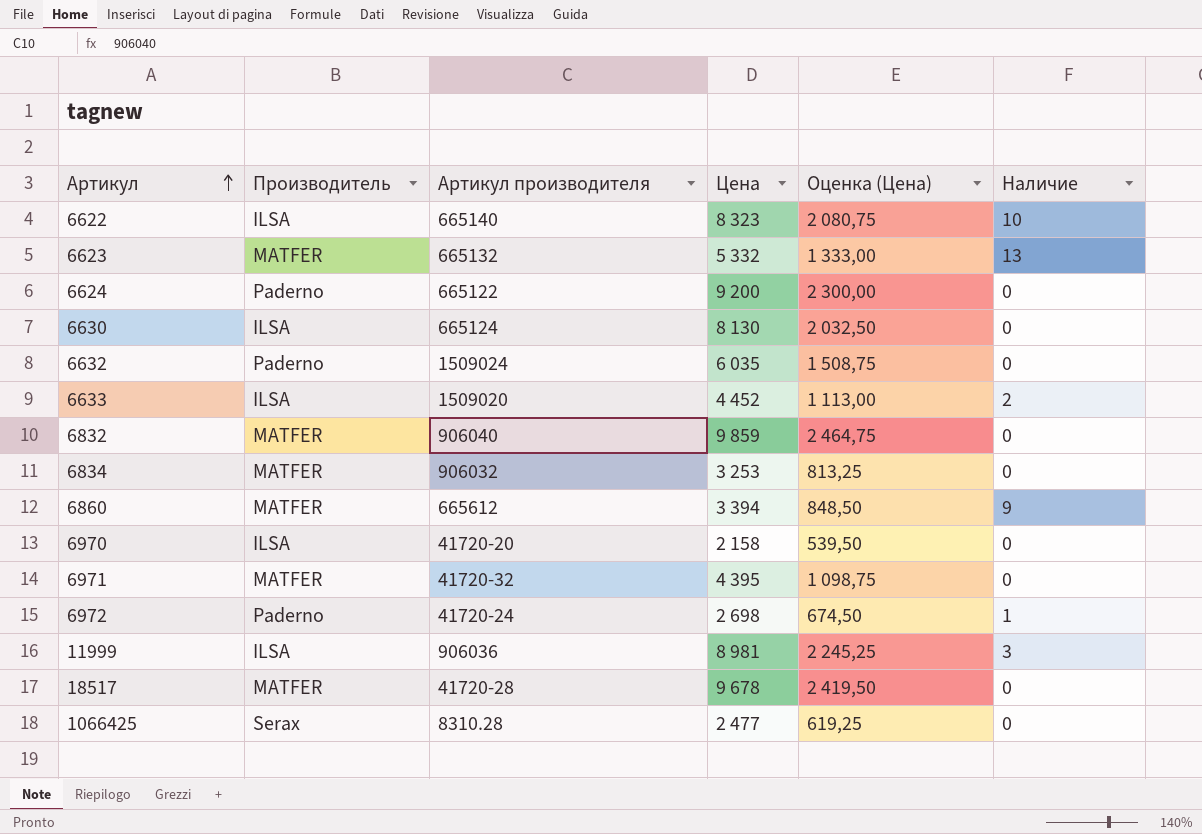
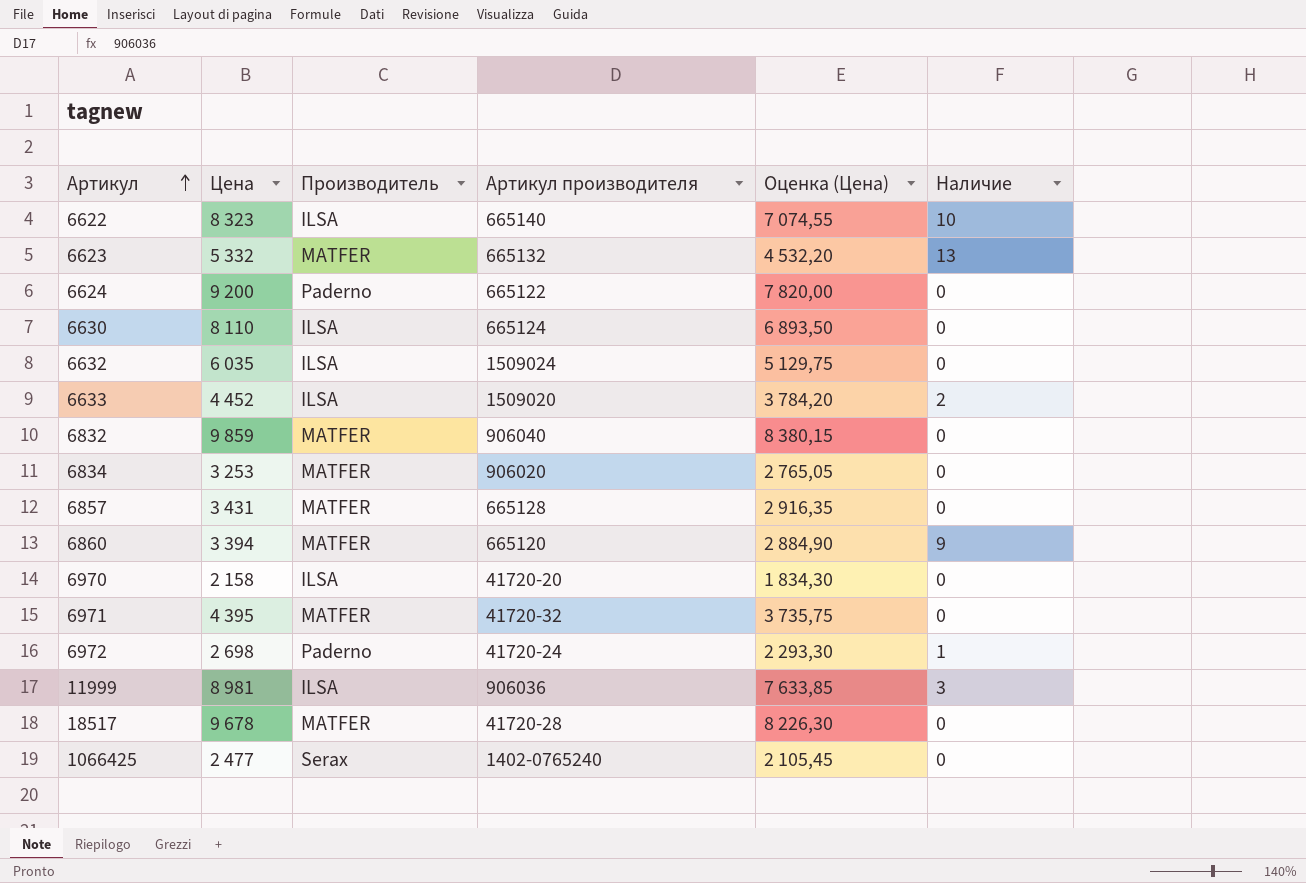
column Цена | position: 4 -> 2
column Оценка (Цена) | formula: [Цена] * 0,25 -> [Цена] * 0,85
6630 | Цена: 8 130 -> 8 110
6632 | Производитель: Paderno -> ILSA
6834 | Артикул производителя: 906032 -> 906020
row 6857: none -> 3 431 | MATFER | 665128 | 2 916,35 | 0
6860 | Артикул производителя: 665612 -> 665120
1066425 | Артикул производителя: 8310.28 -> 1402-0765240

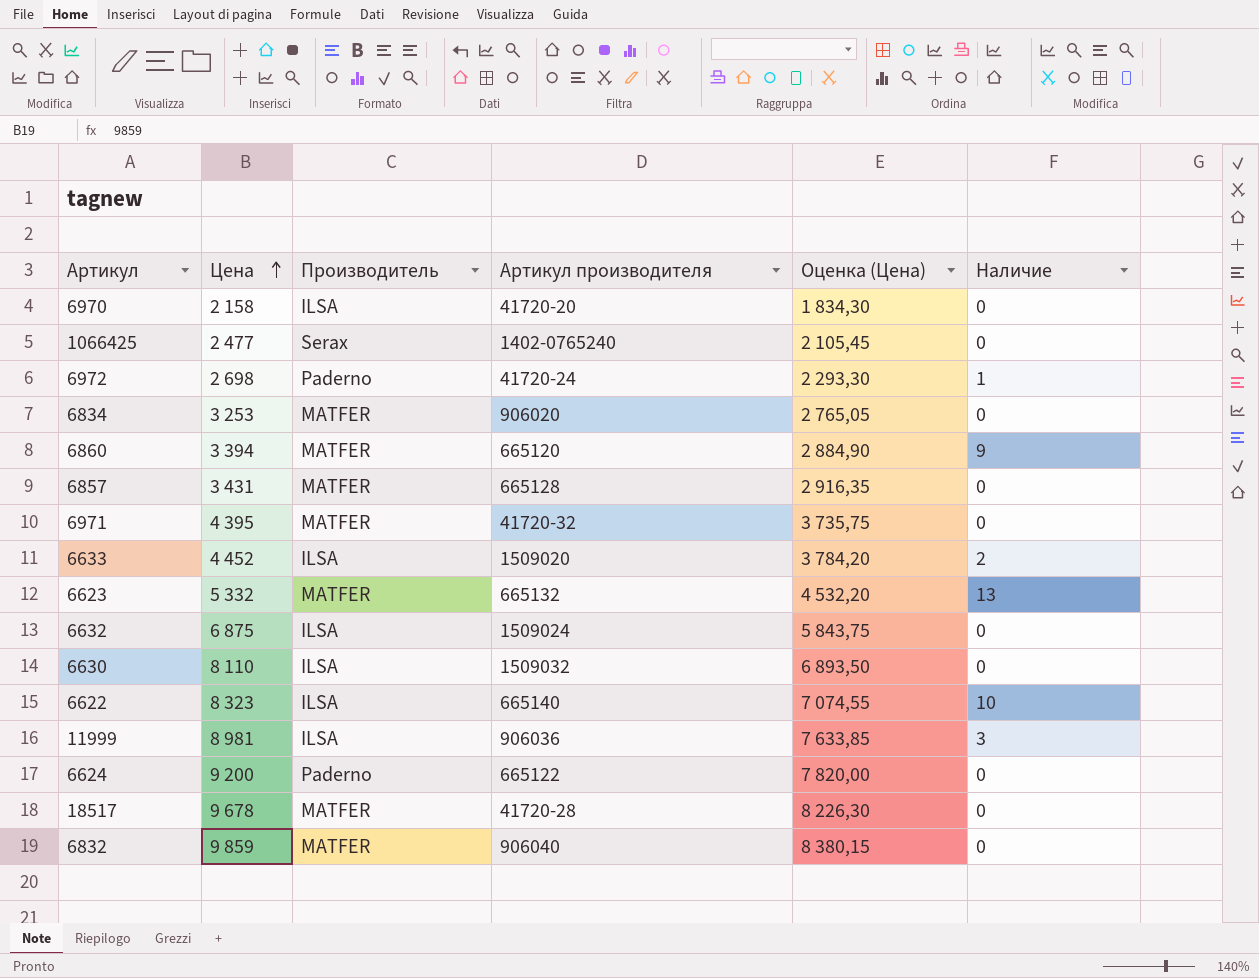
row order: Артикул ascending -> Цена ascending
6632 | Цена: 6 035 -> 6 875
6632 | Оценка (Цена): 5 129,75 -> 5 843,75
6630 | Артикул производителя: 665124 -> 1509032

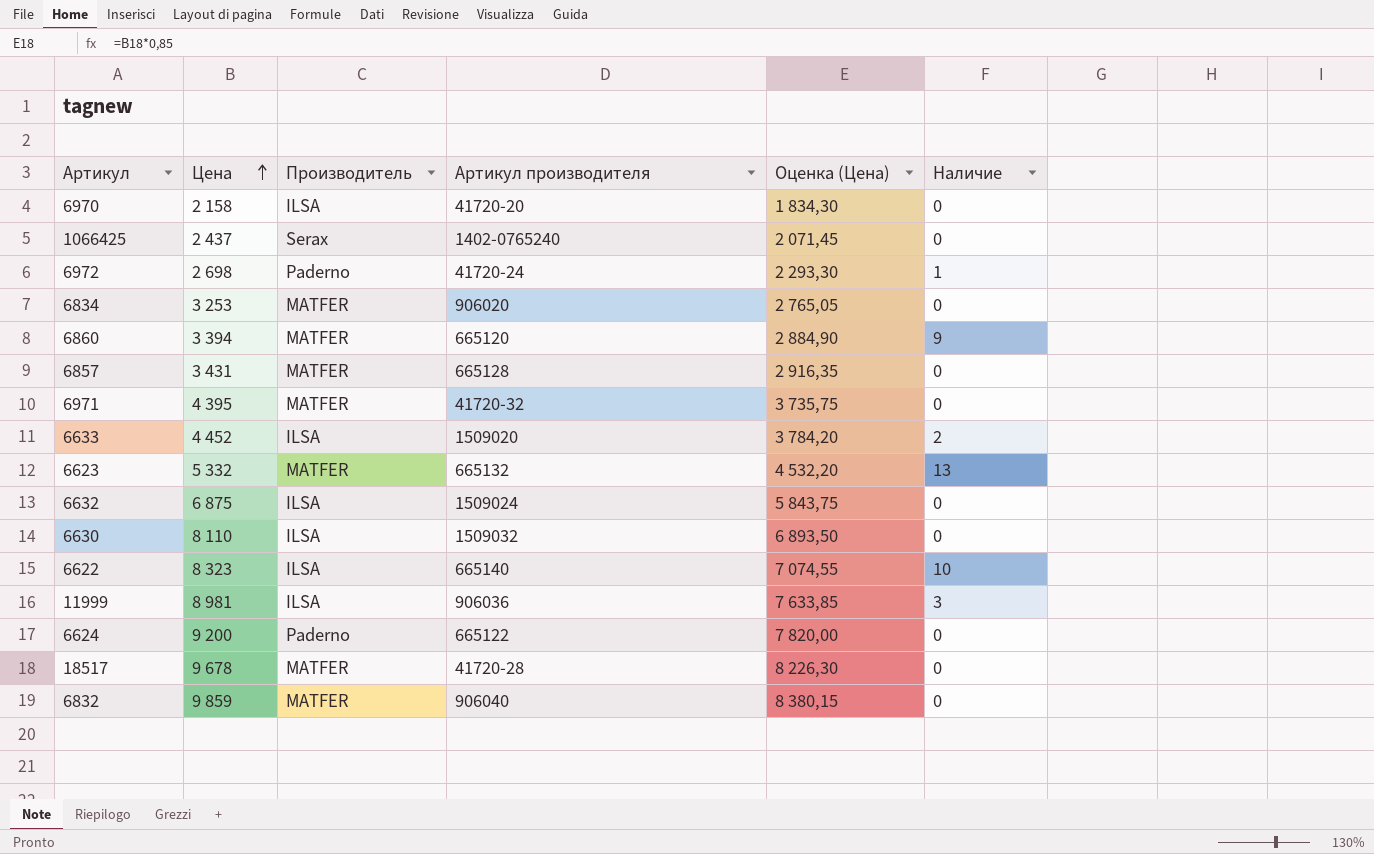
1066425 | Цена: 2 477 -> 2 437
1066425 | Оценка (Цена): 2 105,45 -> 2 071,45

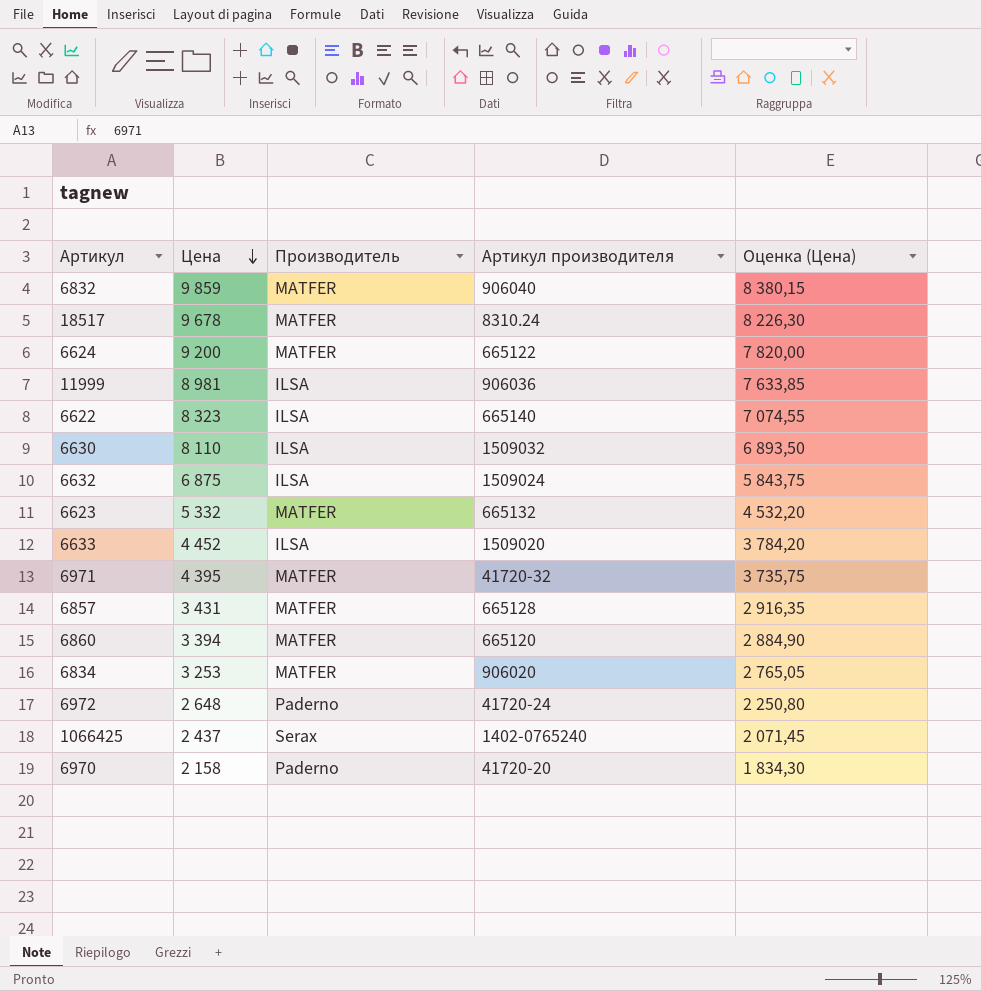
row order: Цена ascending -> Цена descending
column Наличие | position: 6 -> none
18517 | Артикул производителя: 41720-28 -> 8310.24
6624 | Производитель: Paderno -> MATFER
6972 | Цена: 2 698 -> 2 648
6972 | Оценка (Цена): 2 293,30 -> 2 250,80
6970 | Производитель: ILSA -> Paderno

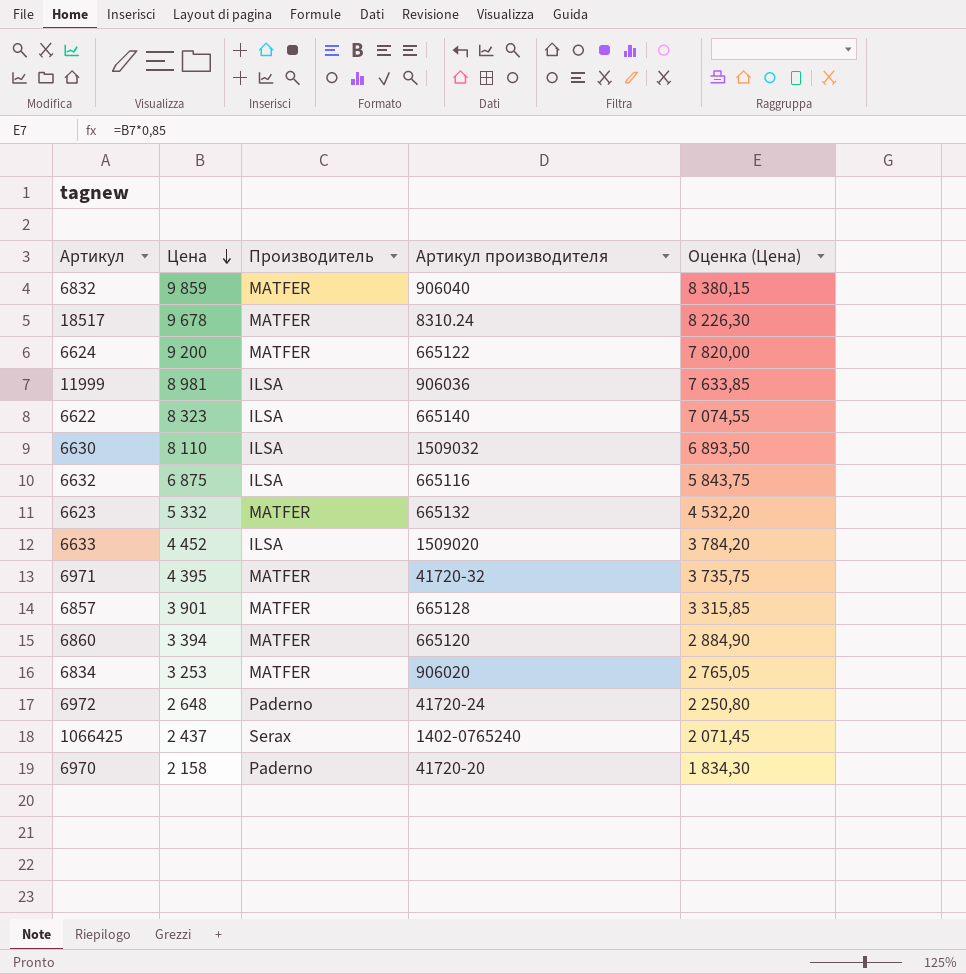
6632 | Артикул производителя: 1509024 -> 665116
6857 | Цена: 3 431 -> 3 901
6857 | Оценка (Цена): 2 916,35 -> 3 315,85

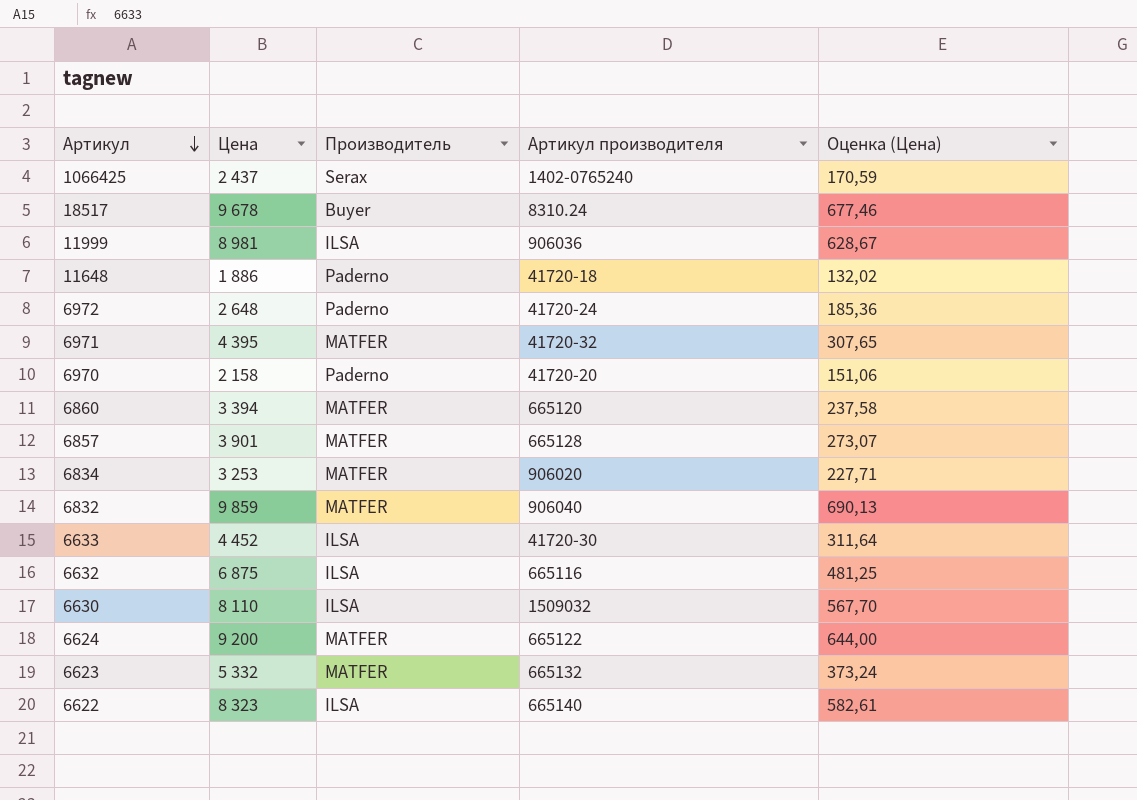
row order: Цена descending -> Артикул descending
column Оценка (Цена) | formula: [Цена] * 0,85 -> [Цена] * 0,07
18517 | Производитель: MATFER -> Buyer
row 11648: none -> 1 886 | Paderno | 41720-18 | 132,02
6633 | Артикул производителя: 1509020 -> 41720-30

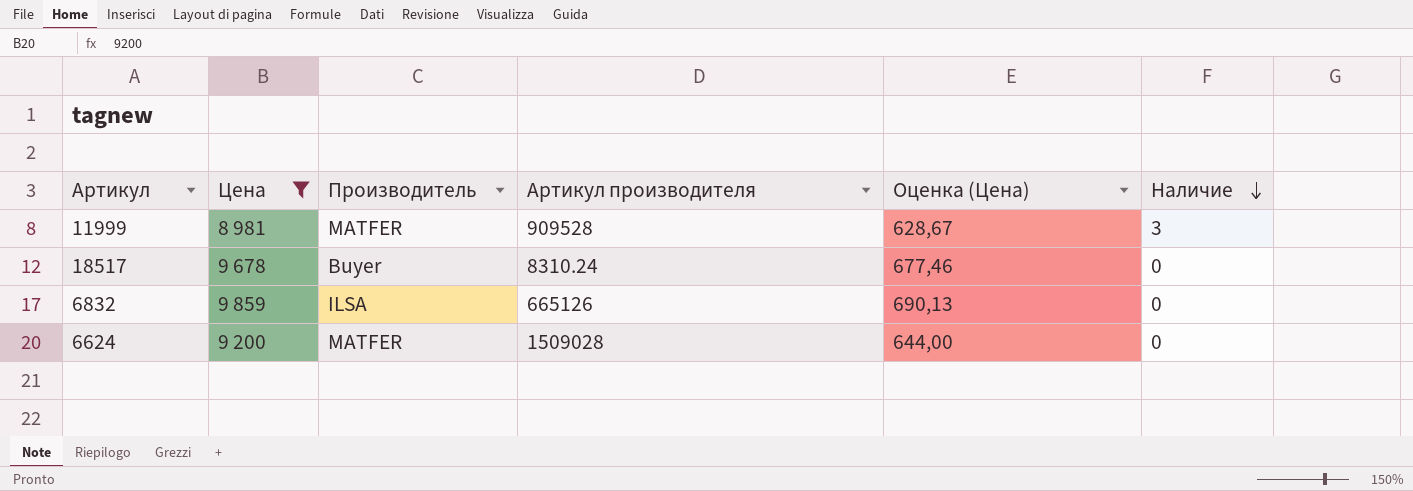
filter: none -> Цена >= 8 981
row order: Артикул descending -> Наличие descending
column Наличие | position: none -> 6
11999 | Производитель: ILSA -> MATFER
11999 | Артикул производителя: 906036 -> 909528
6832 | Производитель: MATFER -> ILSA
6832 | Артикул производителя: 906040 -> 665126
6624 | Артикул производителя: 665122 -> 1509028

